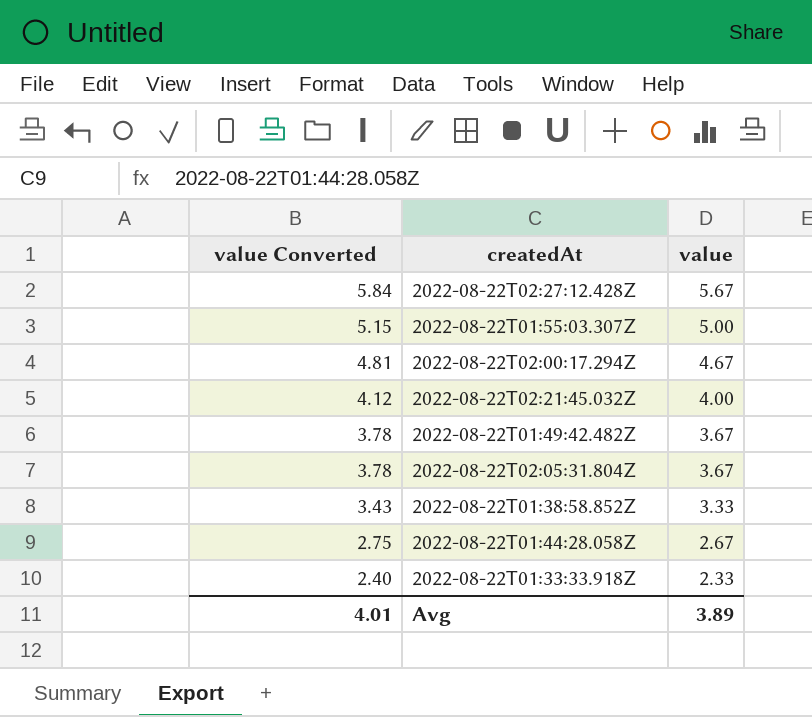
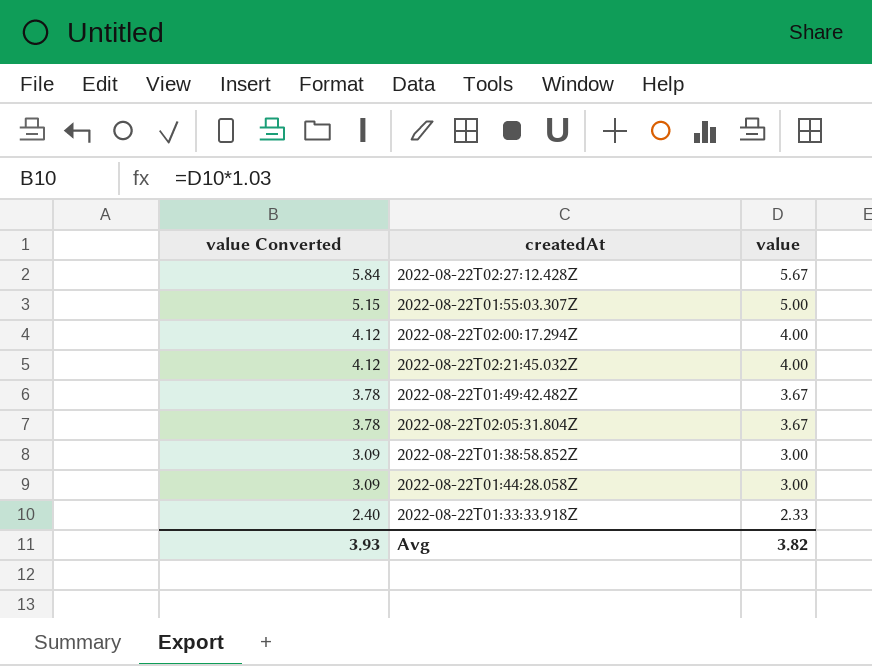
2022-08-22T02:00:17.294Z | value Converted: 4.81 -> 4.12
2022-08-22T02:00:17.294Z | value: 4.67 -> 4.00
2022-08-22T01:38:58.852Z | value Converted: 3.43 -> 3.09
2022-08-22T01:38:58.852Z | value: 3.33 -> 3.00
2022-08-22T01:44:28.058Z | value Converted: 2.75 -> 3.09
2022-08-22T01:44:28.058Z | value: 2.67 -> 3.00
Avg | value Converted: 4.01 -> 3.93
Avg | value: 3.89 -> 3.82

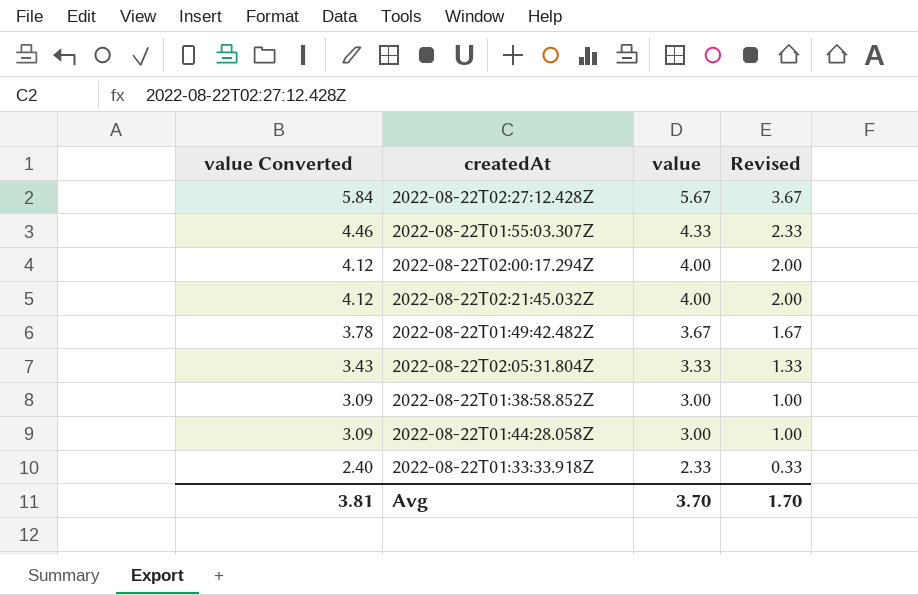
column Revised | formula: none -> [value] - 2
2022-08-22T01:55:03.307Z | value Converted: 5.15 -> 4.46
2022-08-22T01:55:03.307Z | value: 5.00 -> 4.33
2022-08-22T02:05:31.804Z | value Converted: 3.78 -> 3.43
2022-08-22T02:05:31.804Z | value: 3.67 -> 3.33
Avg | value Converted: 3.93 -> 3.81
Avg | value: 3.82 -> 3.70

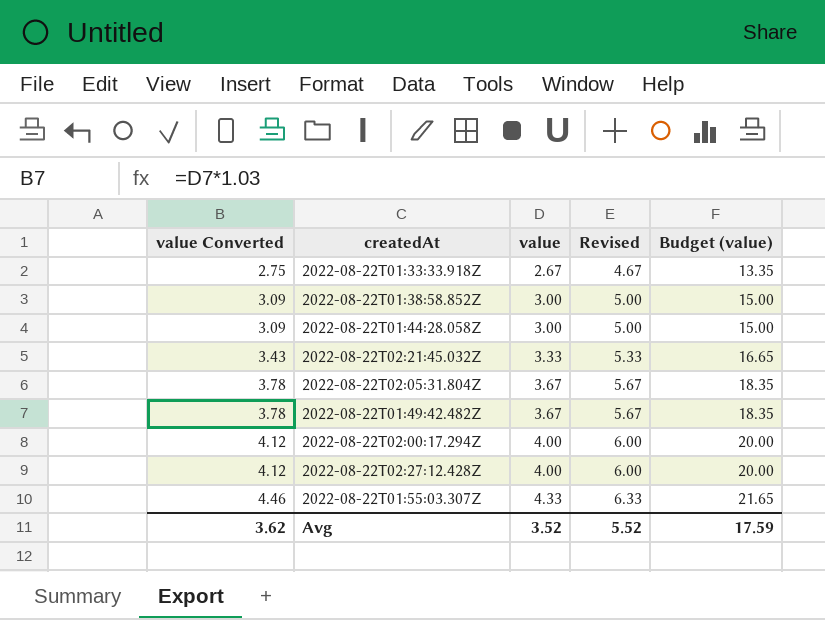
row order: value Converted descending -> value Converted ascending
column Revised | formula: [value] - 2 -> [value] + 2
column Budget (value) | formula: none -> [value] * 5
2022-08-22T01:33:33.918Z | value Converted: 2.40 -> 2.75
2022-08-22T01:33:33.918Z | value: 2.33 -> 2.67
2022-08-22T02:21:45.032Z | value Converted: 4.12 -> 3.43
2022-08-22T02:21:45.032Z | value: 4.00 -> 3.33
2022-08-22T02:05:31.804Z | value Converted: 3.43 -> 3.78
2022-08-22T02:05:31.804Z | value: 3.33 -> 3.67
2022-08-22T02:27:12.428Z | value Converted: 5.84 -> 4.12
2022-08-22T02:27:12.428Z | value: 5.67 -> 4.00
Avg | value Converted: 3.81 -> 3.62
Avg | value: 3.70 -> 3.52
Avg | Revised: 1.70 -> 5.52

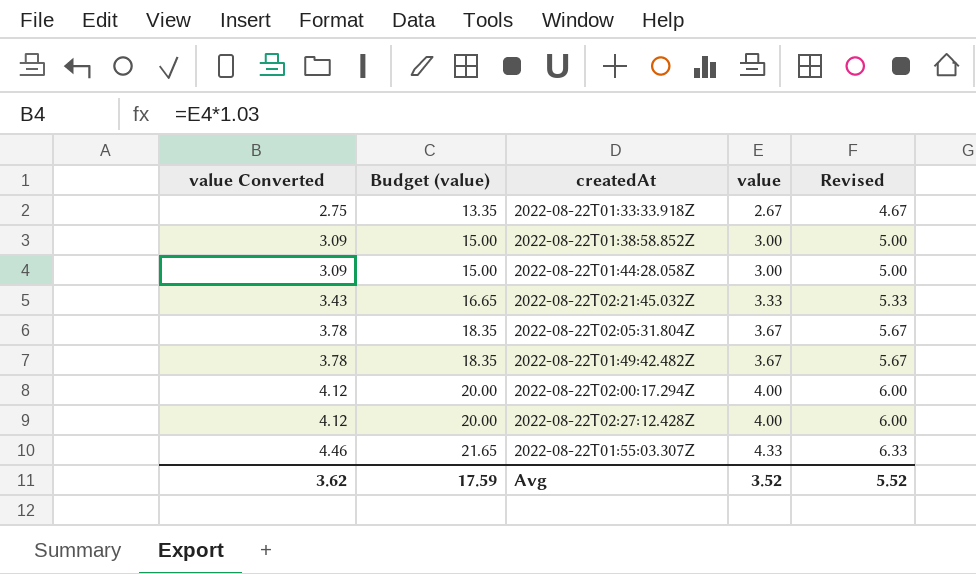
column Budget (value) | position: 5 -> 2

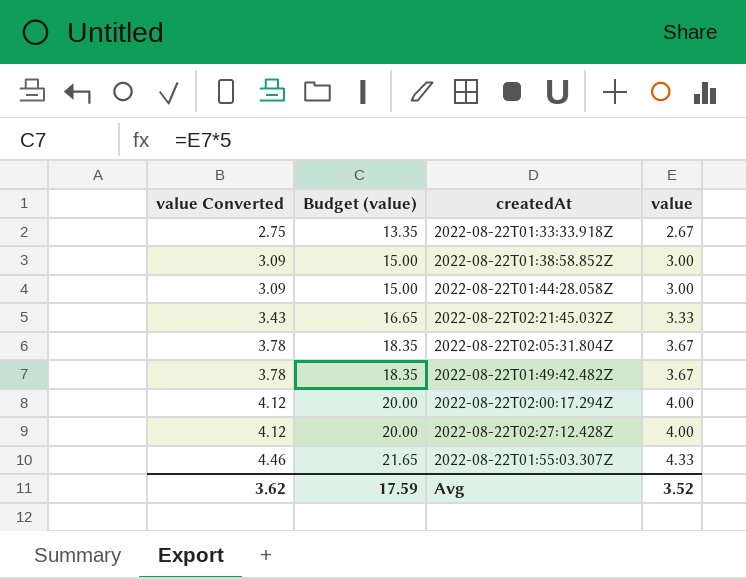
column Revised | formula: [value] + 2 -> none

